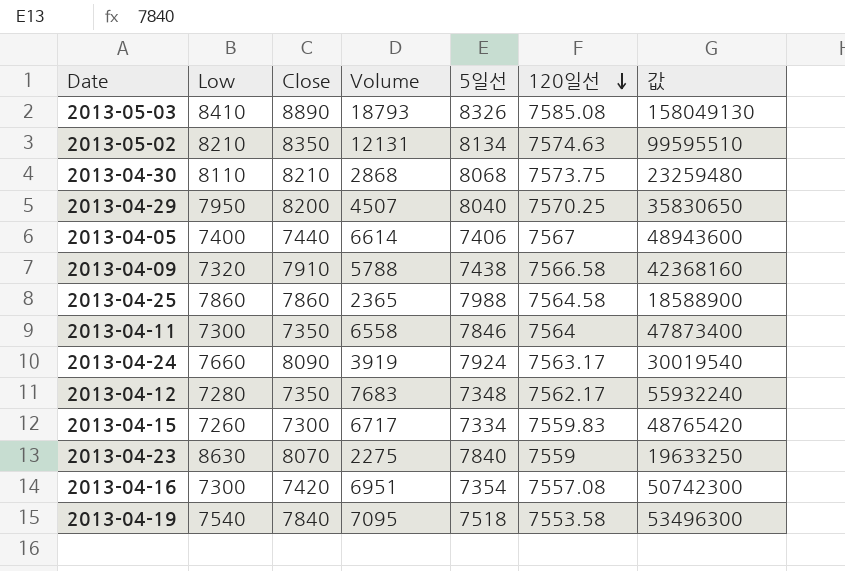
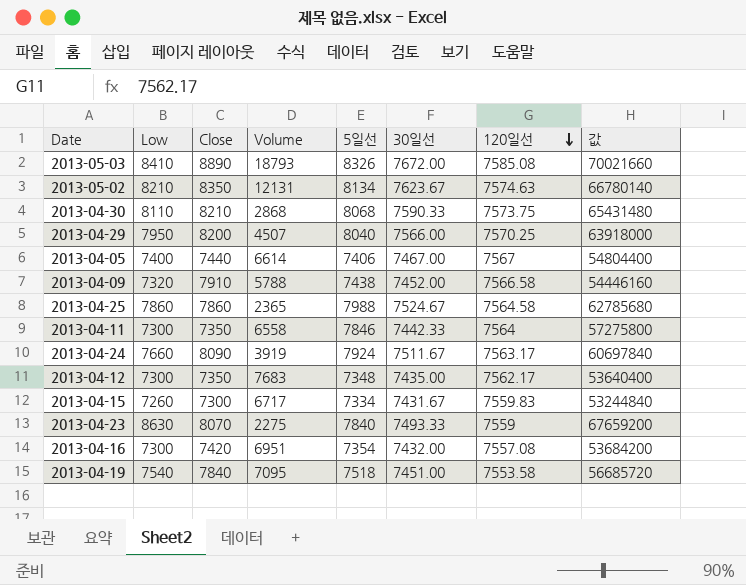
column 30일선 | position: none -> 6
column 값 | formula: [Low] * [Volume] -> [Low] * [5일선]
2013-04-12 | Low: 7280 -> 7300

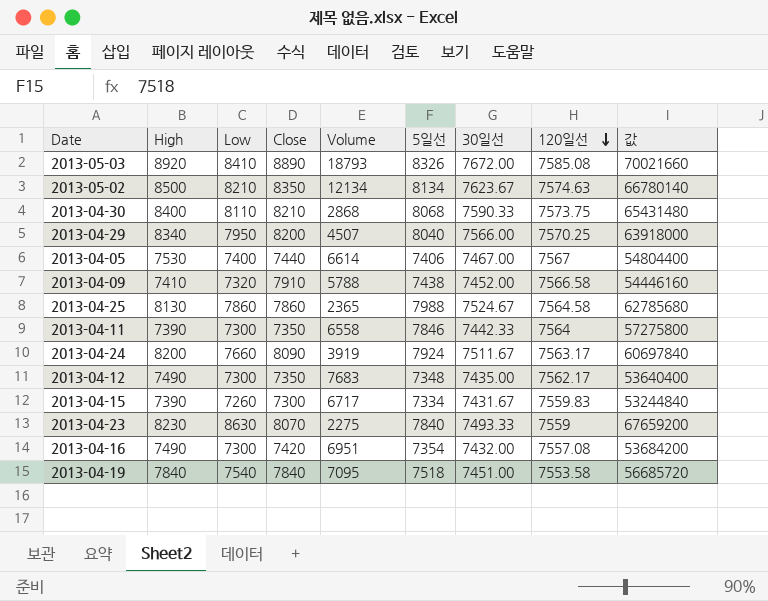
column High | position: none -> 2
2013-05-02 | Volume: 12131 -> 12134

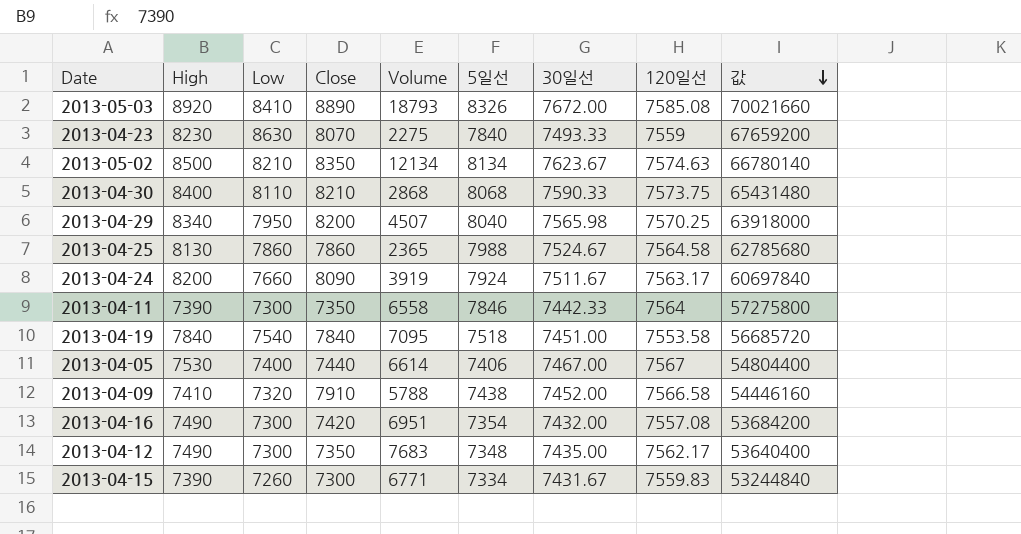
row order: 120일선 descending -> 값 descending
2013-04-29 | 30일선: 7566.00 -> 7565.98
2013-04-15 | Volume: 6717 -> 6771

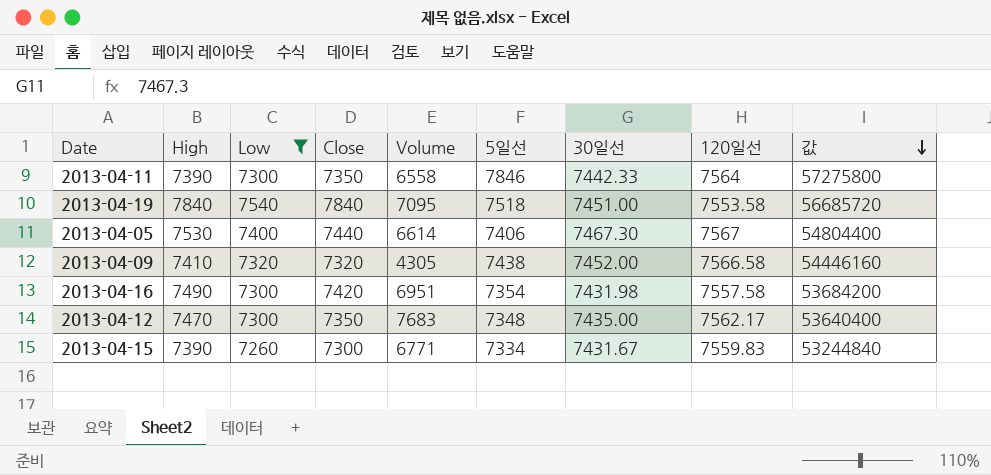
filter: none -> Low <= 7540
2013-04-05 | 30일선: 7467.00 -> 7467.30
2013-04-09 | Close: 7910 -> 7320
2013-04-09 | Volume: 5788 -> 4305
2013-04-16 | 30일선: 7432.00 -> 7431.98
2013-04-16 | 120일선: 7557.08 -> 7557.58
2013-04-12 | High: 7490 -> 7470

